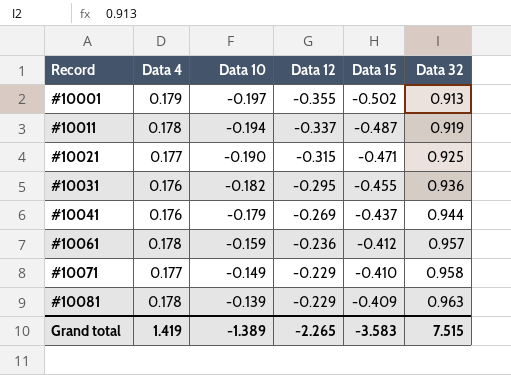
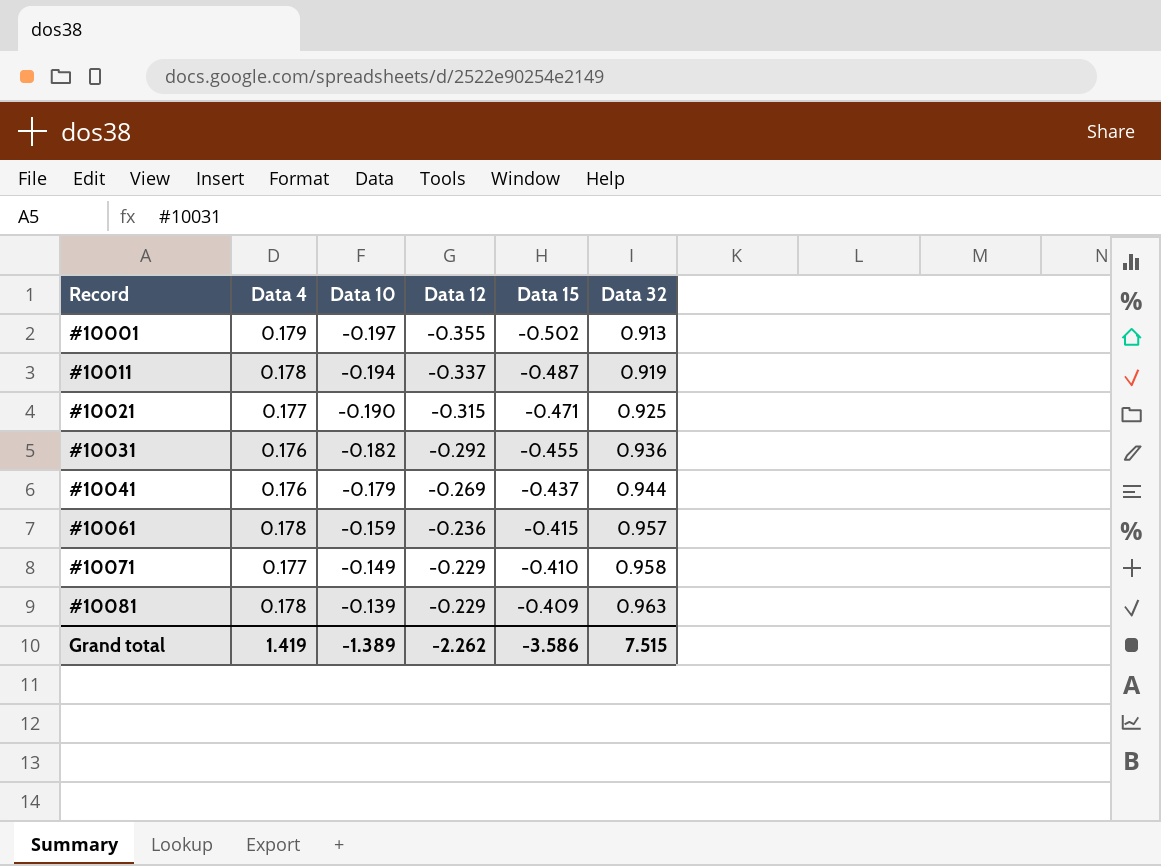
#10031 | Data 12: -0.295 -> -0.292
#10061 | Data 15: -0.412 -> -0.415
Grand total | Data 12: -2.265 -> -2.262
Grand total | Data 15: -3.583 -> -3.586

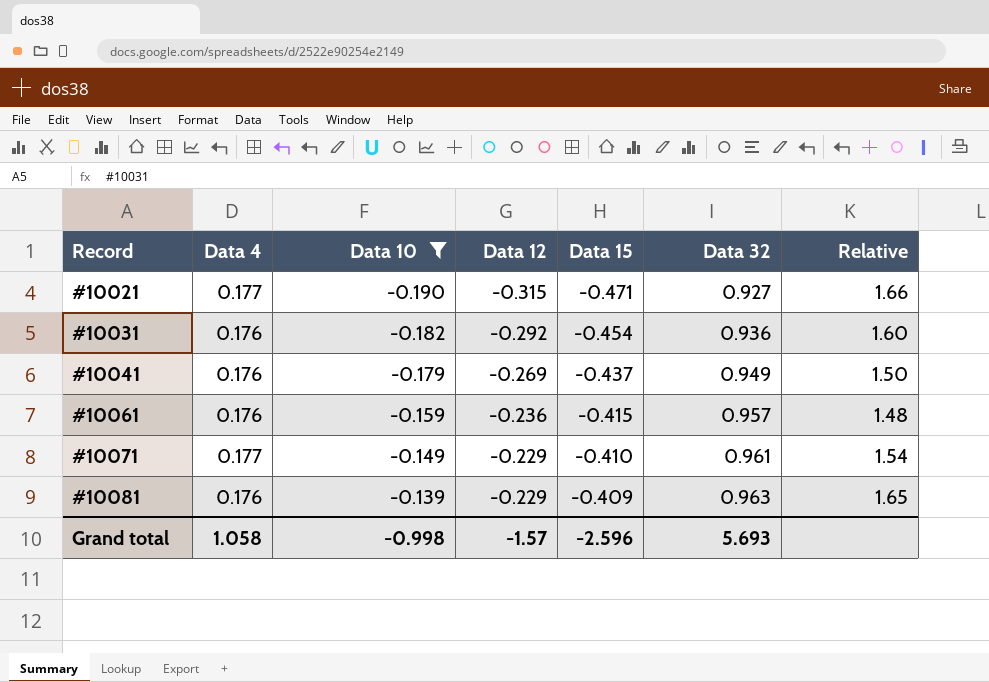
filter: none -> Data 10 >= -0.190
column Relative | formula: none -> [Data 12] / [Data 10]
#10021 | Data 32: 0.925 -> 0.927
#10031 | Data 15: -0.455 -> -0.454
#10041 | Data 32: 0.944 -> 0.949
#10061 | Data 4: 0.178 -> 0.176
#10071 | Data 32: 0.958 -> 0.961
#10081 | Data 4: 0.178 -> 0.176
Grand total | Data 4: 1.419 -> 1.058
Grand total | Data 10: -1.389 -> -0.998
Grand total | Data 12: -2.262 -> -1.57
Grand total | Data 15: -3.586 -> -2.596
Grand total | Data 32: 7.515 -> 5.693

